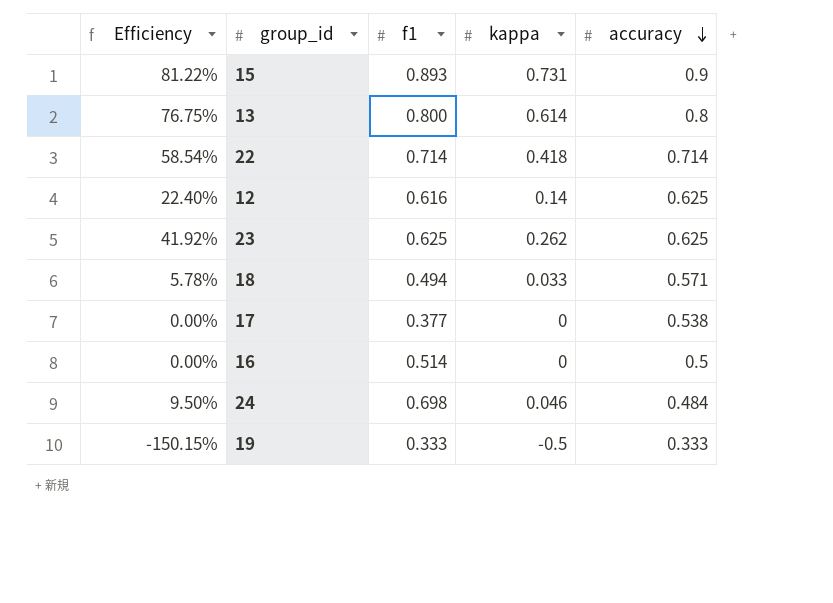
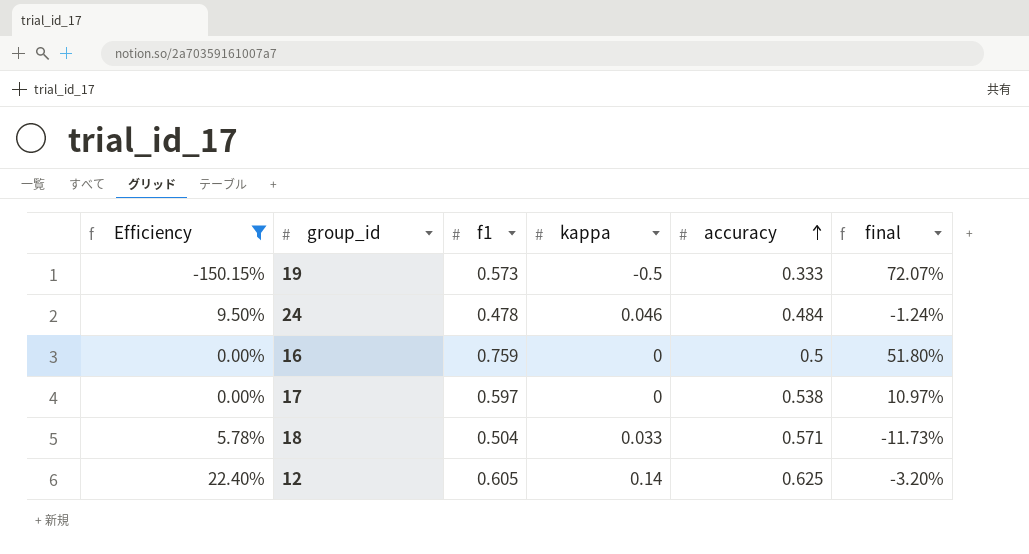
filter: none -> Efficiency <= 22.40%
row order: accuracy descending -> accuracy ascending
column final | formula: none -> ([f1] - [accuracy]) / [accuracy]
19 | f1: 0.333 -> 0.573
24 | f1: 0.698 -> 0.478
16 | f1: 0.514 -> 0.759
17 | f1: 0.377 -> 0.597
18 | f1: 0.494 -> 0.504
12 | f1: 0.616 -> 0.605

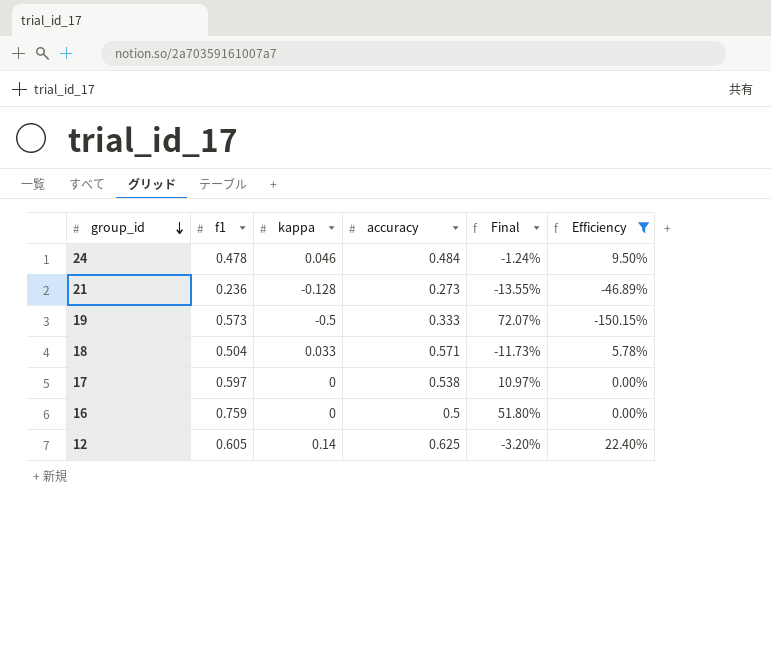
row order: accuracy ascending -> group_id descending
column name: final -> Final
column Efficiency | position: 1 -> 6
row 21: none -> 0.236 | -0.128 | 0.273 | -13.55% | -46.89%

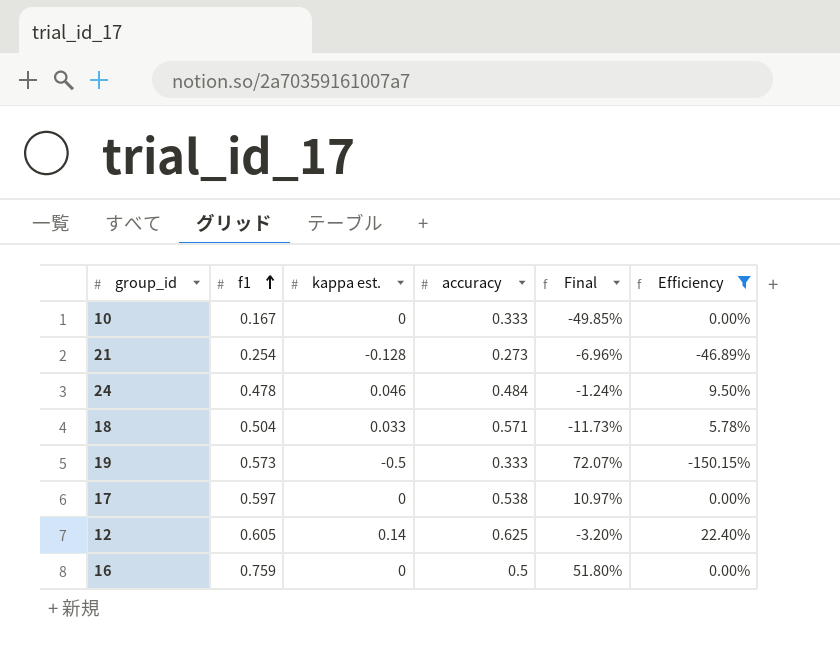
row order: group_id descending -> f1 ascending
column name: kappa -> kappa est.
row 10: none -> 0.167 | 0 | 0.333 | -49.85% | 0.00%
21 | f1: 0.236 -> 0.254
21 | Final: -13.55% -> -6.96%

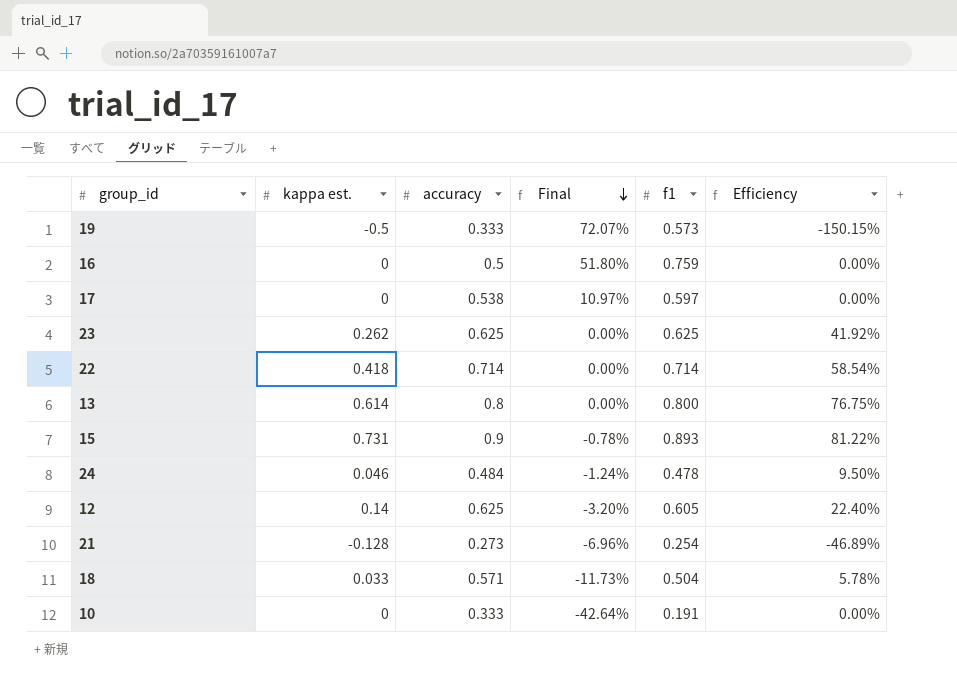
filter: Efficiency <= 22.40% -> none
row order: f1 ascending -> Final descending
column f1 | position: 2 -> 5
10 | Final: -49.85% -> -42.64%
10 | f1: 0.167 -> 0.191

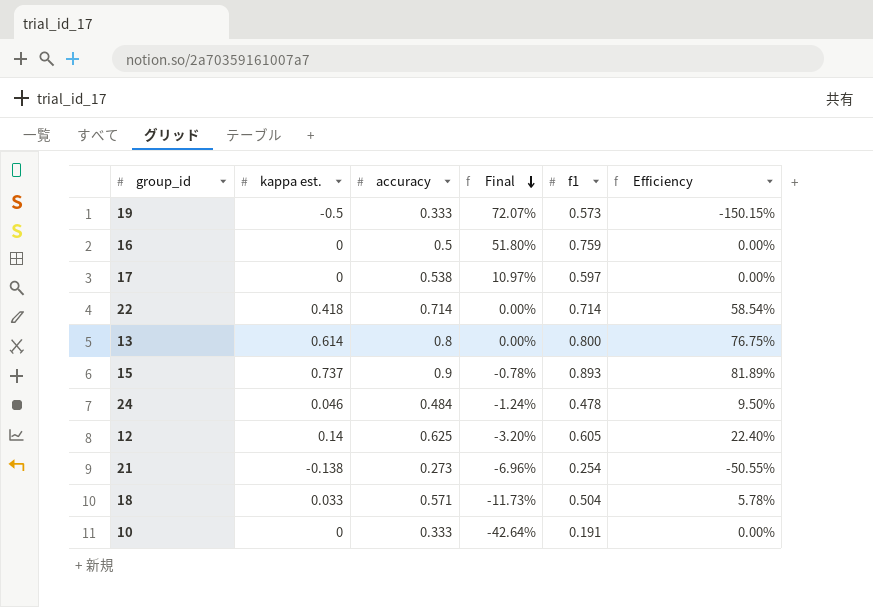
row 23: 0.262 | 0.625 | 0.00% | 0.625 | 41.92% -> none
15 | kappa est.: 0.731 -> 0.737
15 | Efficiency: 81.22% -> 81.89%
21 | kappa est.: -0.128 -> -0.138
21 | Efficiency: -46.89% -> -50.55%

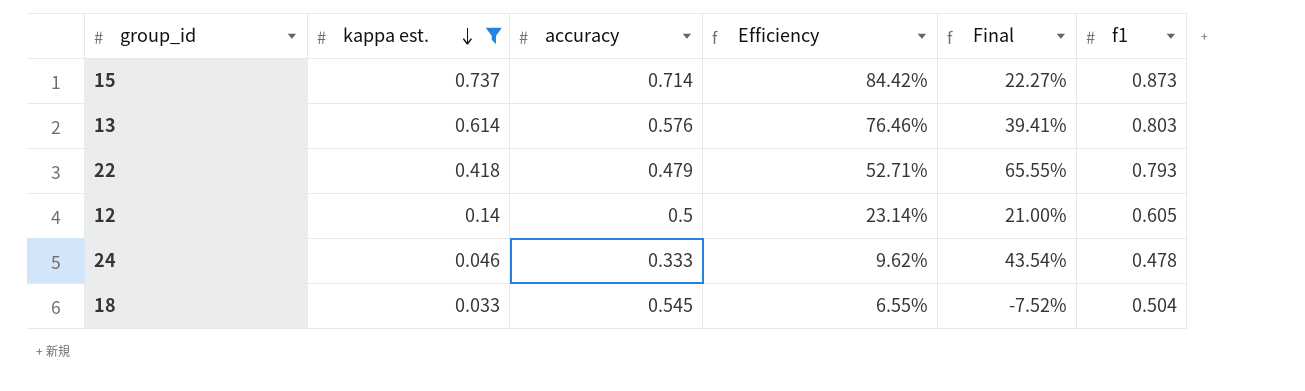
filter: none -> kappa est. >= 0.033
row order: Final descending -> kappa est. descending
column Efficiency | formula: [kappa est.] / [accuracy] -> [kappa est.] / [f1]
column Efficiency | position: 6 -> 4
15 | accuracy: 0.9 -> 0.714
15 | Final: -0.78% -> 22.27%
15 | f1: 0.893 -> 0.873
13 | accuracy: 0.8 -> 0.576
13 | Final: 0.00% -> 39.41%
13 | f1: 0.800 -> 0.803
22 | accuracy: 0.714 -> 0.479
22 | Final: 0.00% -> 65.55%
22 | f1: 0.714 -> 0.793
12 | accuracy: 0.625 -> 0.5
12 | Final: -3.20% -> 21.00%
24 | accuracy: 0.484 -> 0.333
24 | Final: -1.24% -> 43.54%
18 | accuracy: 0.571 -> 0.545
18 | Final: -11.73% -> -7.52%

